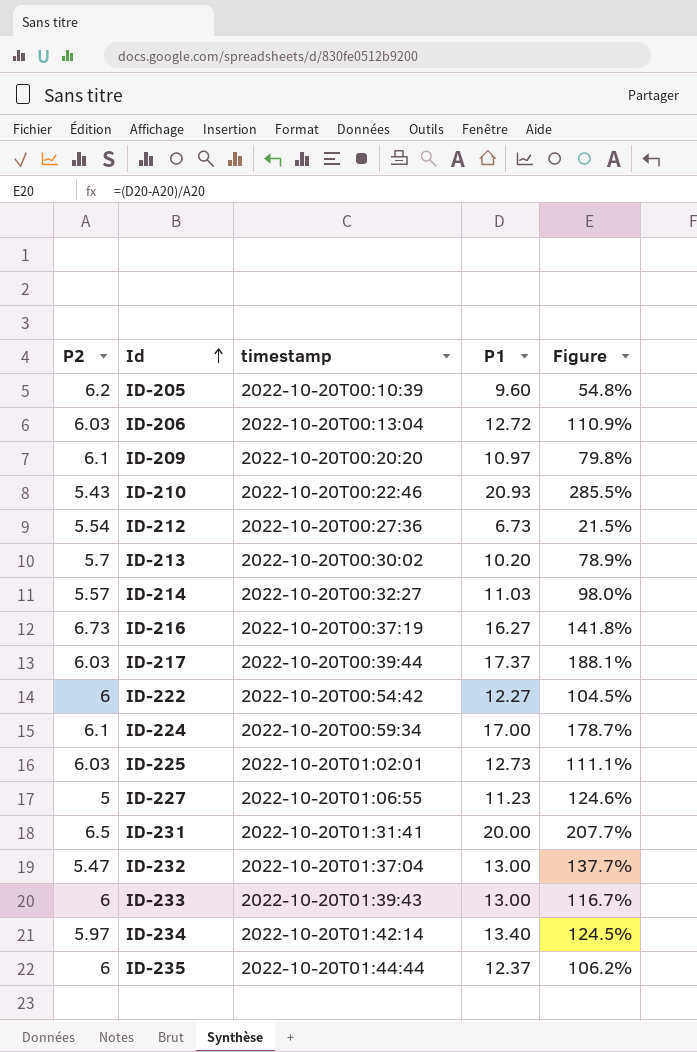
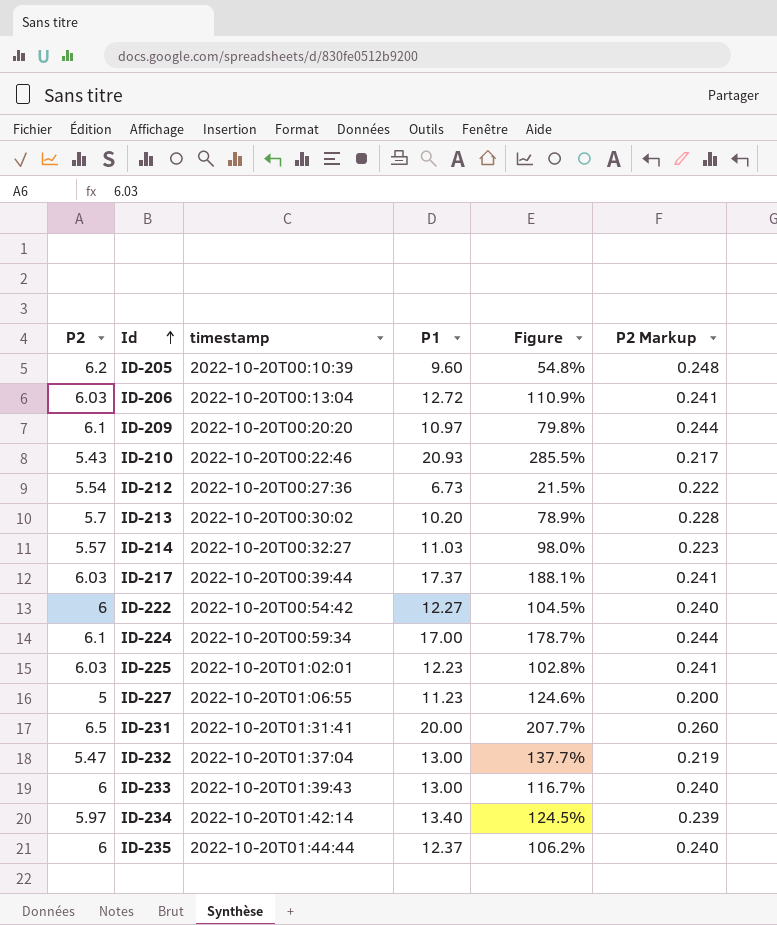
column P2 Markup | formula: none -> [P2] * 0.04
row ID-216: 6.73 | 2022-10-20T00:37:19 | 16.27 | 141.8% -> none
ID-225 | P1: 12.73 -> 12.23
ID-225 | Figure: 111.1% -> 102.8%

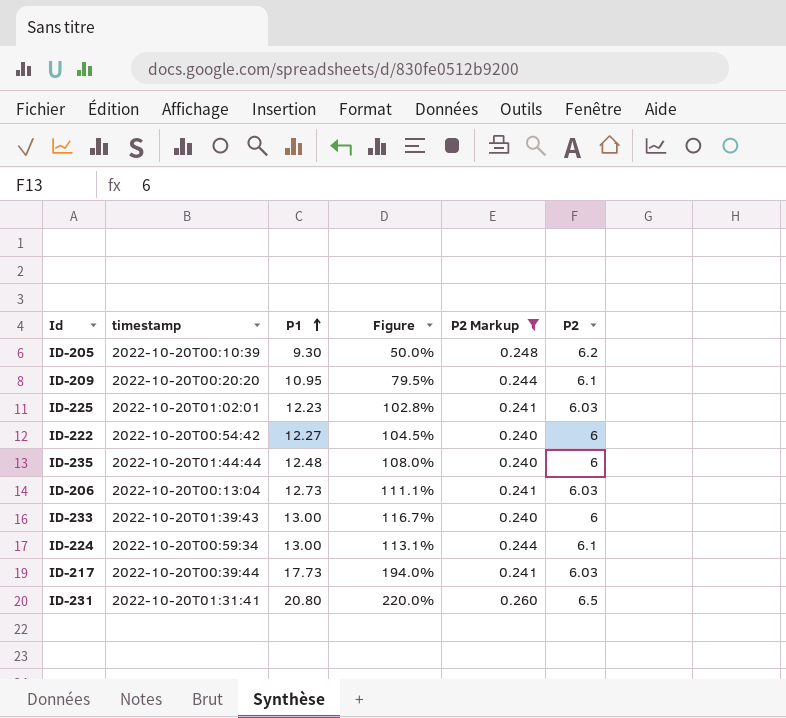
filter: none -> P2 Markup >= 0.240
row order: Id ascending -> P1 ascending
column P2 | position: 1 -> 6
ID-205 | P1: 9.60 -> 9.30
ID-205 | Figure: 54.8% -> 50.0%
ID-209 | P1: 10.97 -> 10.95
ID-209 | Figure: 79.8% -> 79.5%
ID-235 | P1: 12.37 -> 12.48
ID-235 | Figure: 106.2% -> 108.0%
ID-206 | P1: 12.72 -> 12.73
ID-206 | Figure: 110.9% -> 111.1%
ID-224 | P1: 17.00 -> 13.00
ID-224 | Figure: 178.7% -> 113.1%
ID-217 | P1: 17.37 -> 17.73
ID-217 | Figure: 188.1% -> 194.0%
ID-231 | P1: 20.00 -> 20.80
ID-231 | Figure: 207.7% -> 220.0%

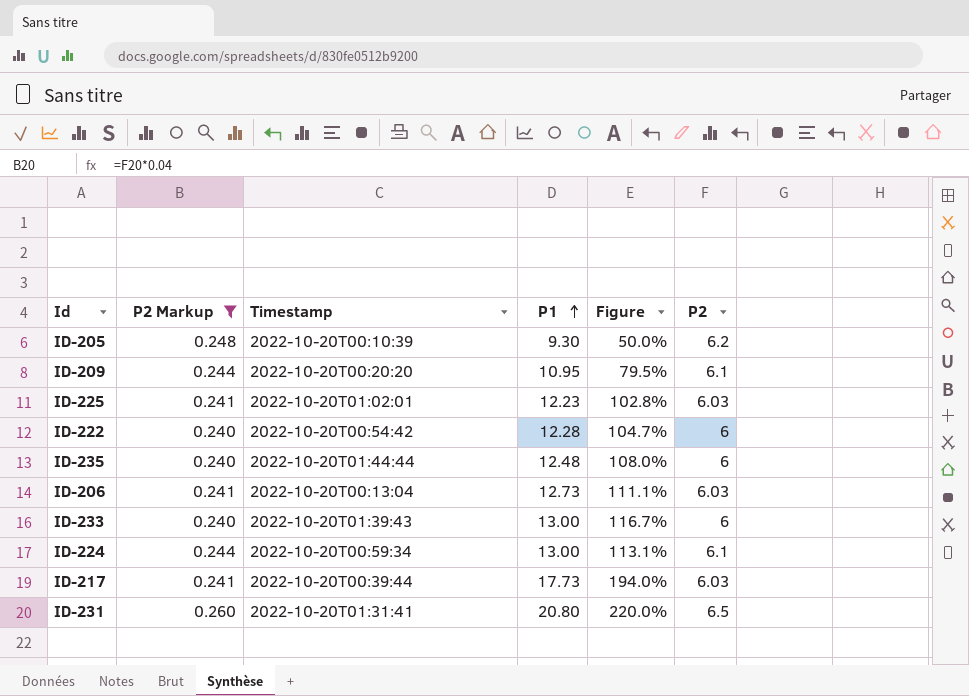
column P2 Markup | position: 5 -> 2
column name: timestamp -> Timestamp
ID-222 | P1: 12.27 -> 12.28
ID-222 | Figure: 104.5% -> 104.7%

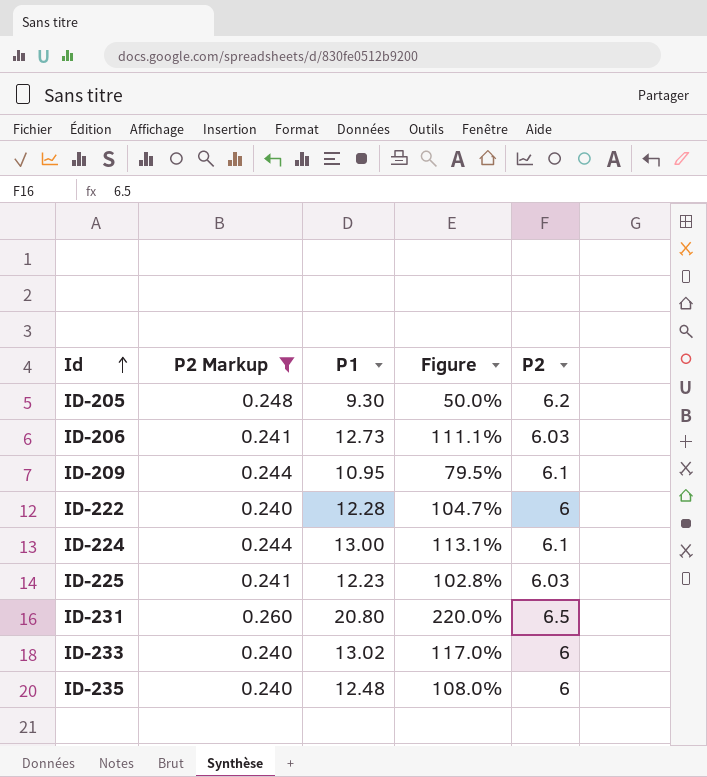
row order: P1 ascending -> Id ascending
column Timestamp | position: 3 -> none
row ID-217: 0.241 | 2022-10-20T00:39:44 | 17.73 | 194.0% | 6.03 -> none
ID-233 | P1: 13.00 -> 13.02
ID-233 | Figure: 116.7% -> 117.0%

